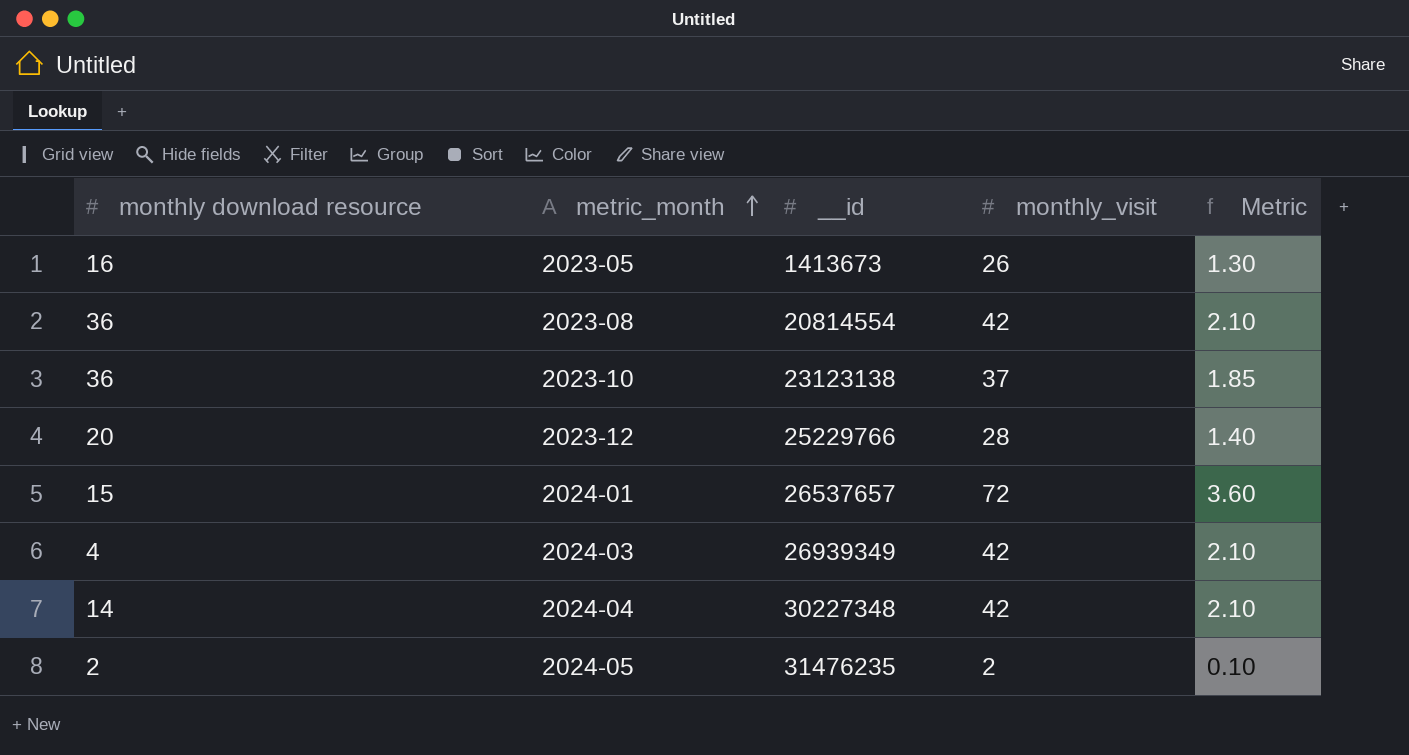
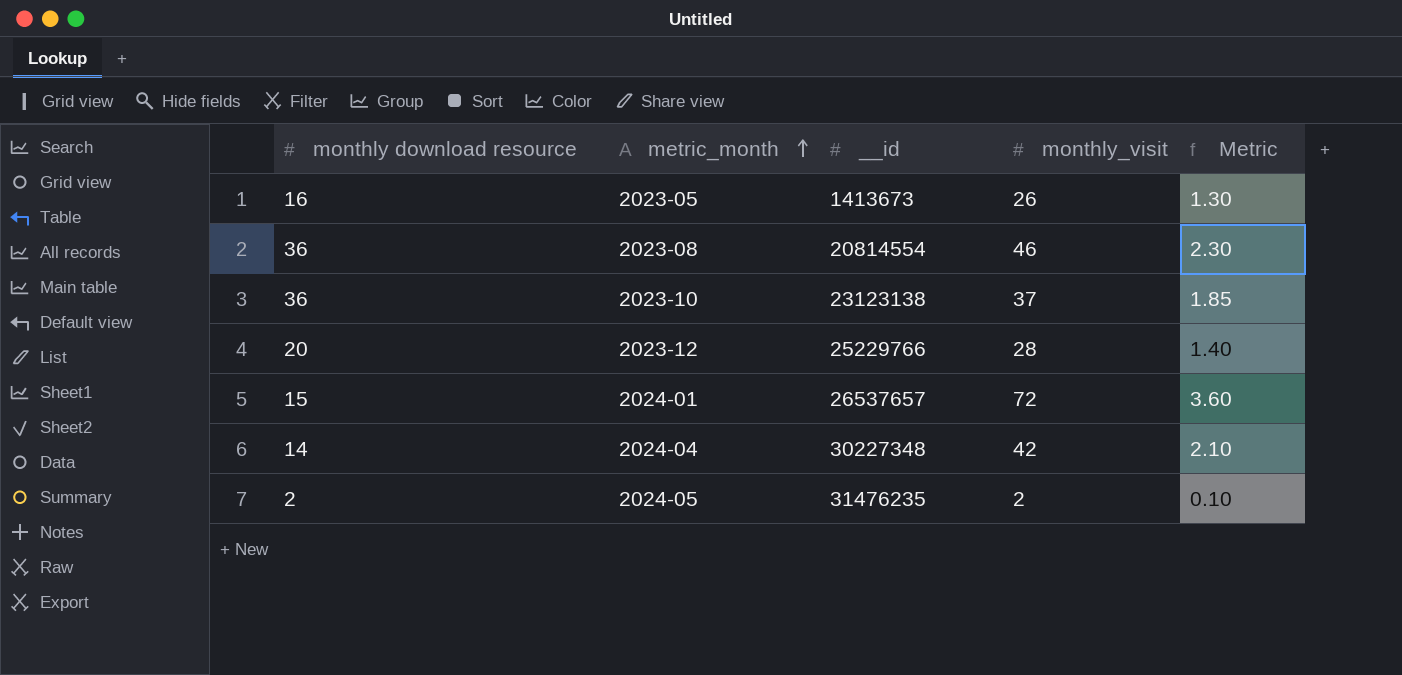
row 2024-03: 4 | 26939349 | 42 | 2.10 -> none
2023-08 | monthly_visit: 42 -> 46
2023-08 | Metric: 2.10 -> 2.30

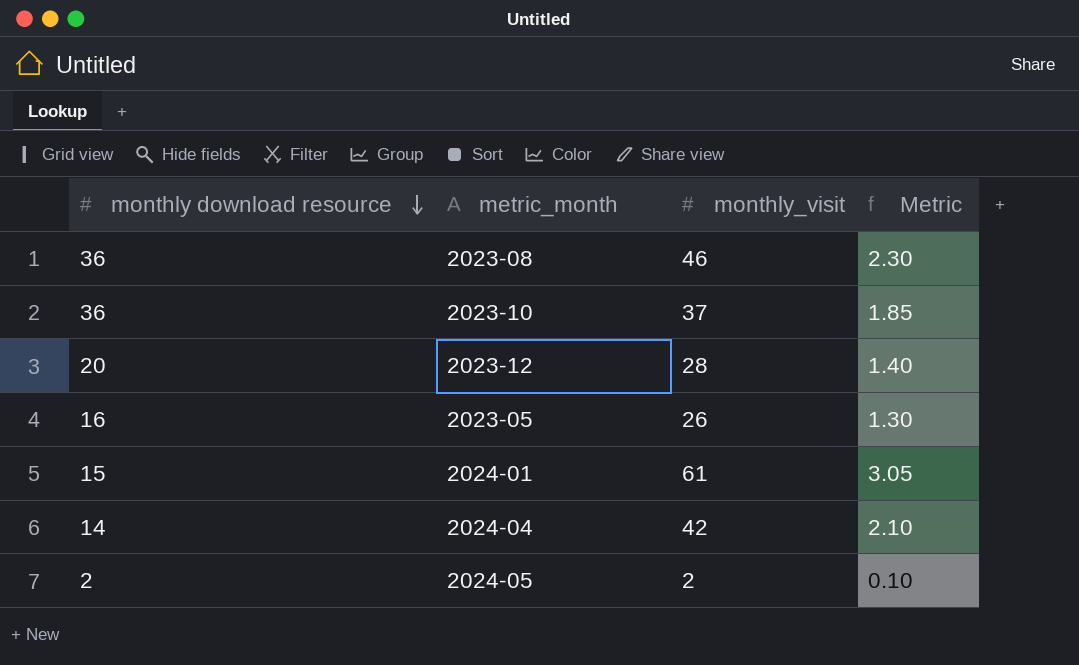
row order: metric_month ascending -> monthly download resource descending
column __id | position: 3 -> none
2024-01 | monthly_visit: 72 -> 61
2024-01 | Metric: 3.60 -> 3.05

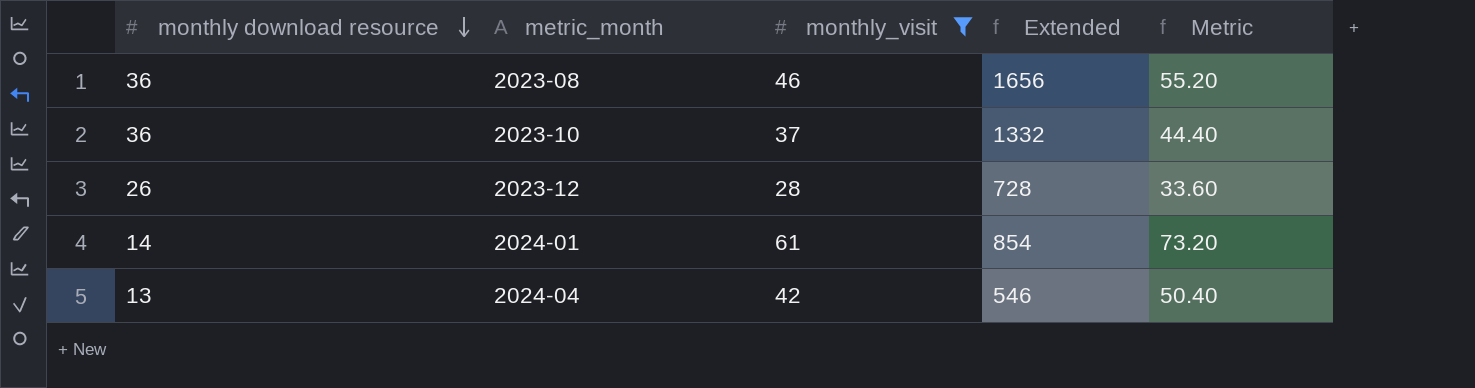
filter: none -> monthly_visit >= 28
column Extended | formula: none -> [monthly download resource] * [monthly_visit]
column Metric | formula: [monthly_visit] * 0.05 -> [monthly_visit] * 1.2
2023-12 | monthly download resource: 20 -> 26
2024-01 | monthly download resource: 15 -> 14
2024-04 | monthly download resource: 14 -> 13

